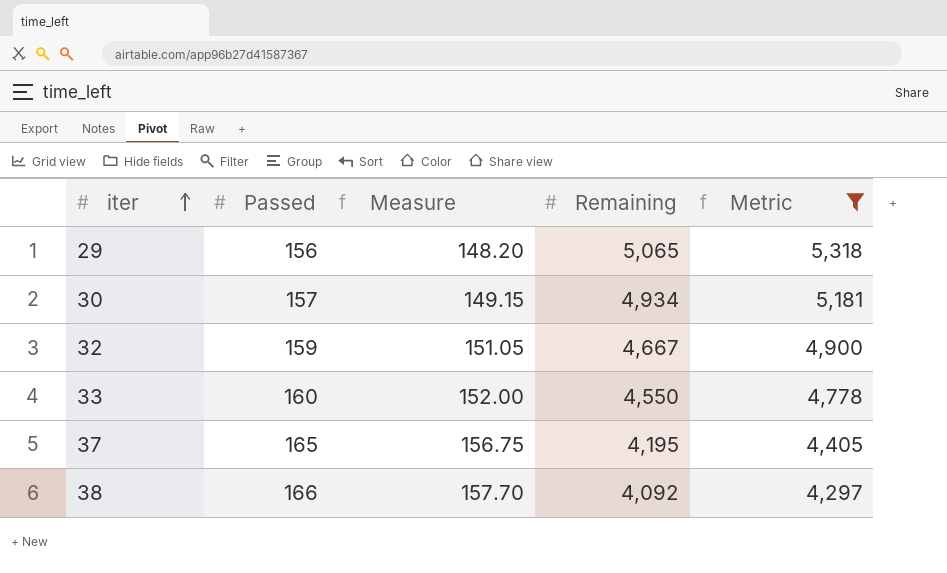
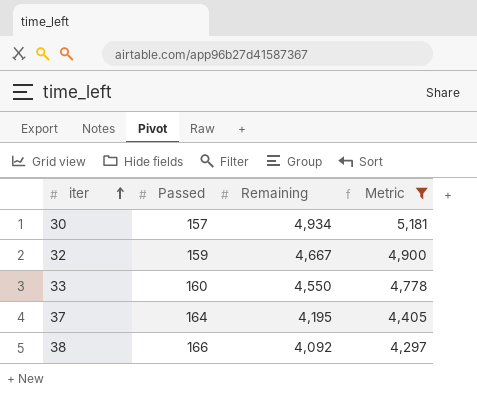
column Measure | formula: [Passed] * 0.95 -> none
row 29: 156 | 148.20 | 5,065 | 5,318 -> none
37 | Passed: 165 -> 164

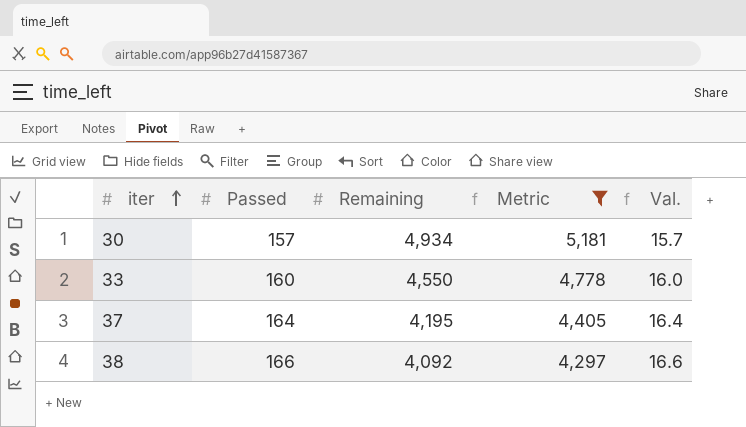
column Val. | formula: none -> [Passed] * 0.1
row 32: 159 | 4,667 | 4,900 -> none

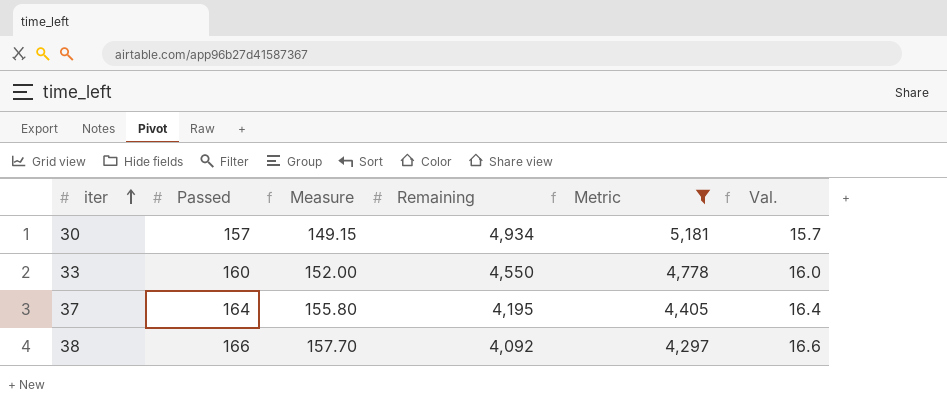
column Measure | formula: none -> [Passed] * 0.95

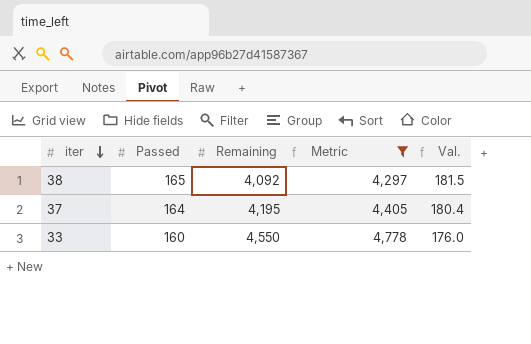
row order: iter ascending -> iter descending
column Measure | formula: [Passed] * 0.95 -> none
column Val. | formula: [Passed] * 0.1 -> [Passed] * 1.1
row 30: 157 | 149.15 | 4,934 | 5,181 | 15.7 -> none
38 | Passed: 166 -> 165

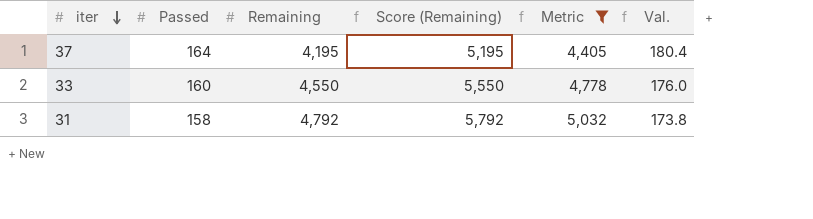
column Score (Remaining) | formula: none -> [Remaining] + 1000
row 38: 165 | 4,092 | 4,297 | 181.5 -> none
row 31: none -> 158 | 4,792 | 5,792 | 5,032 | 173.8

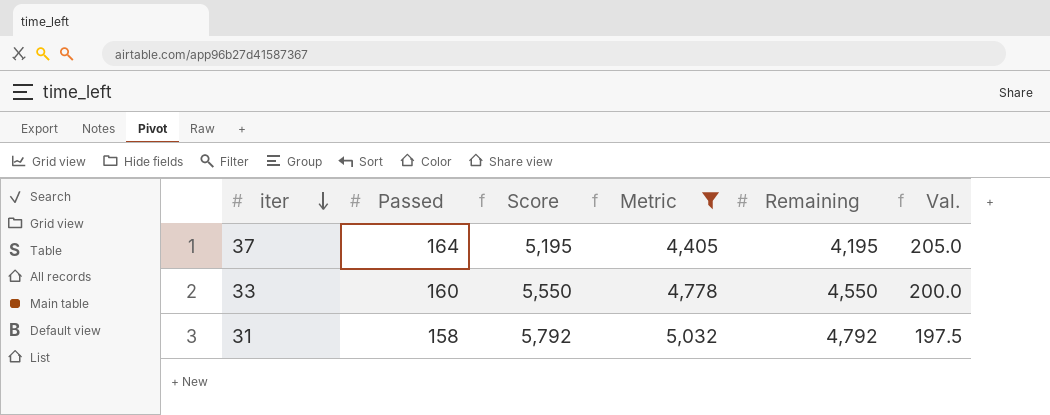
column name: Score (Remaining) -> Score
column Remaining | position: 3 -> 5
column Val. | formula: [Passed] * 1.1 -> [Passed] * 1.25

